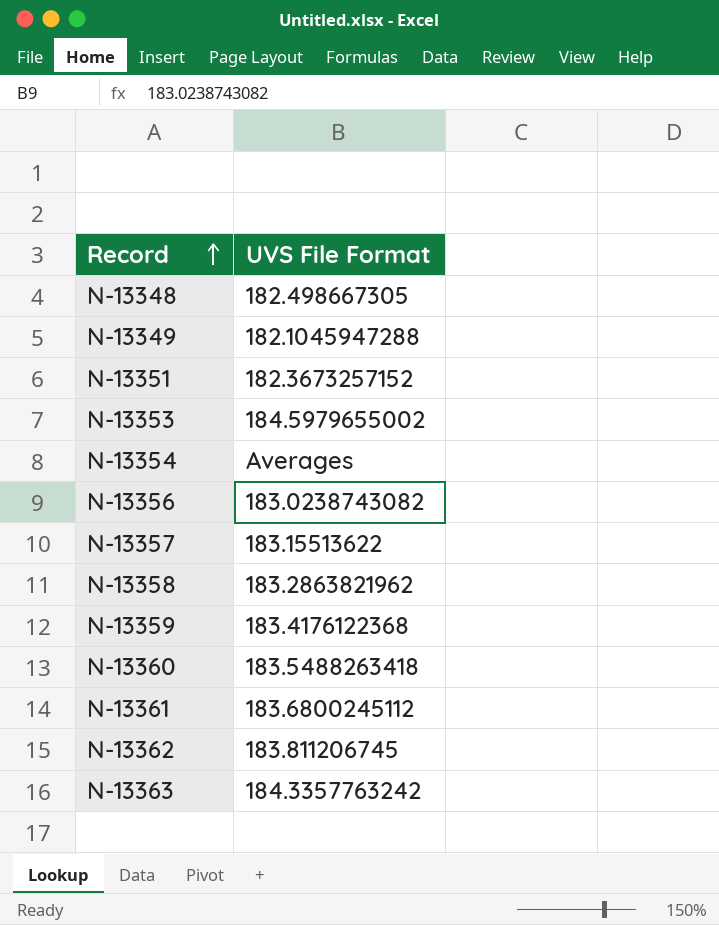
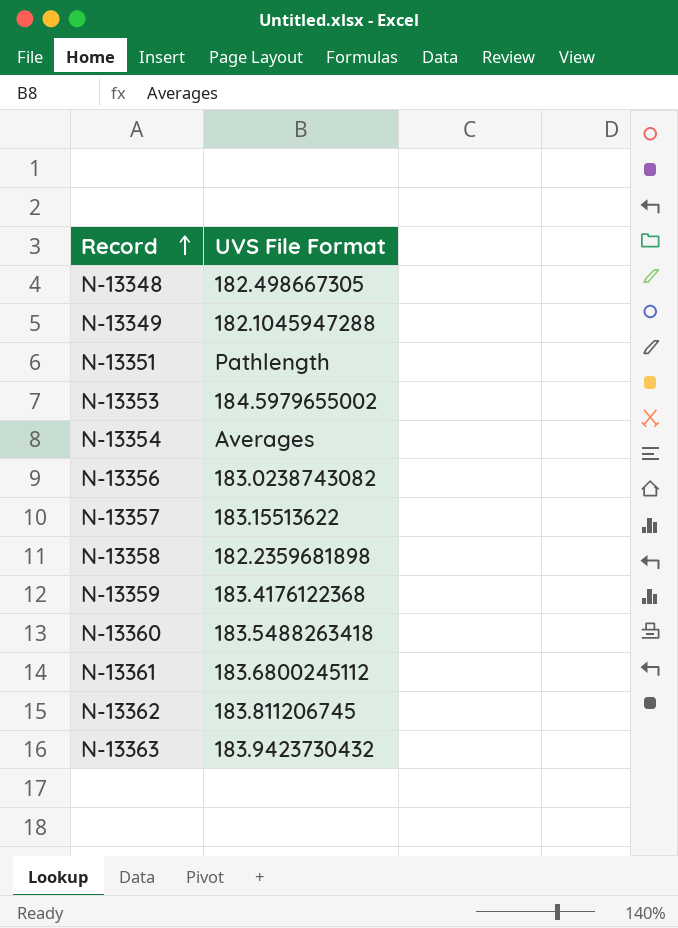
N-13351 | UVS File Format: 182.3673257152 -> Pathlength
N-13358 | UVS File Format: 183.2863821962 -> 182.2359681898
N-13363 | UVS File Format: 184.3357763242 -> 183.9423730432

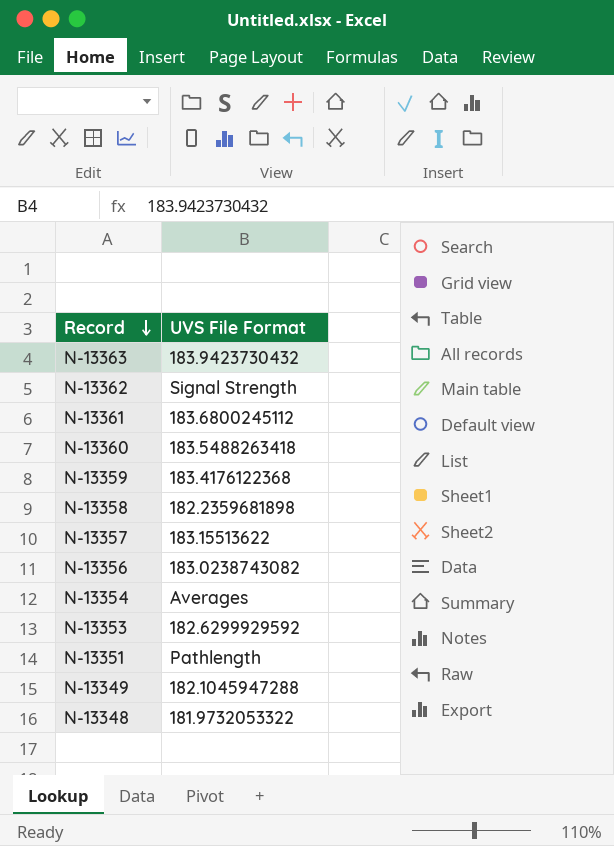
row order: Record ascending -> Record descending
N-13362 | UVS File Format: 183.811206745 -> Signal Strength
N-13353 | UVS File Format: 184.5979655002 -> 182.6299929592
N-13348 | UVS File Format: 182.498667305 -> 181.9732053322

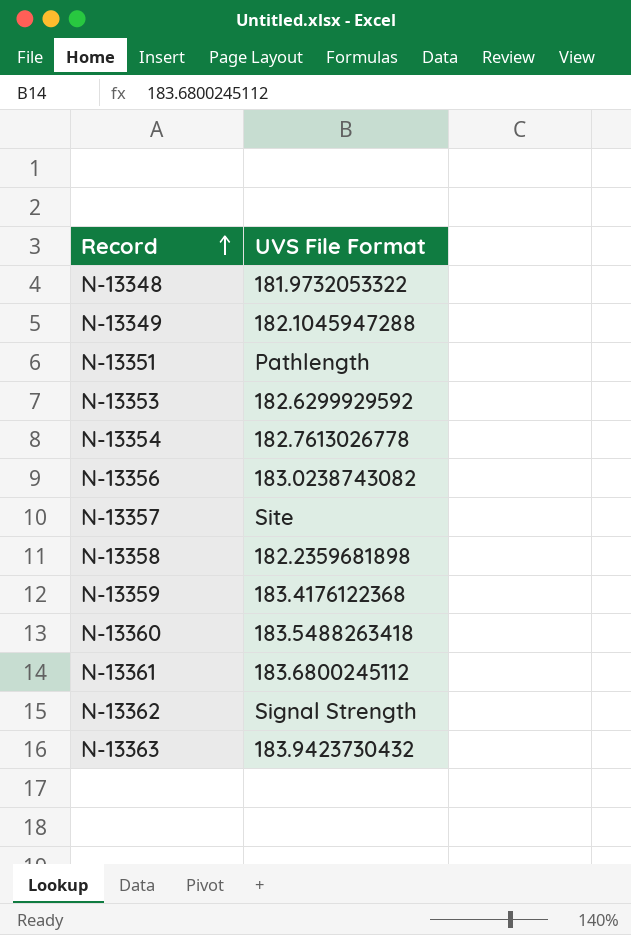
row order: Record descending -> Record ascending
N-13354 | UVS File Format: Averages -> 182.7613026778
N-13357 | UVS File Format: 183.15513622 -> Site

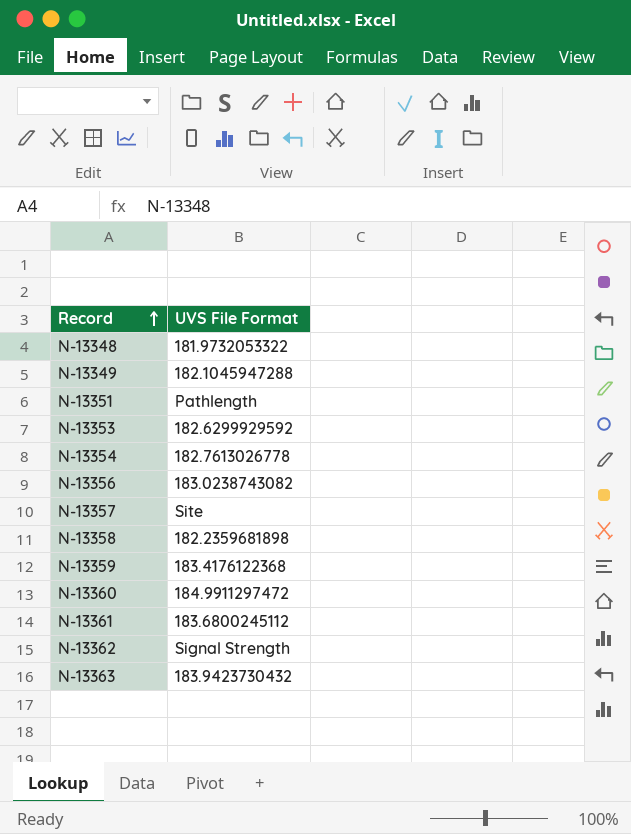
N-13360 | UVS File Format: 183.5488263418 -> 184.9911297472

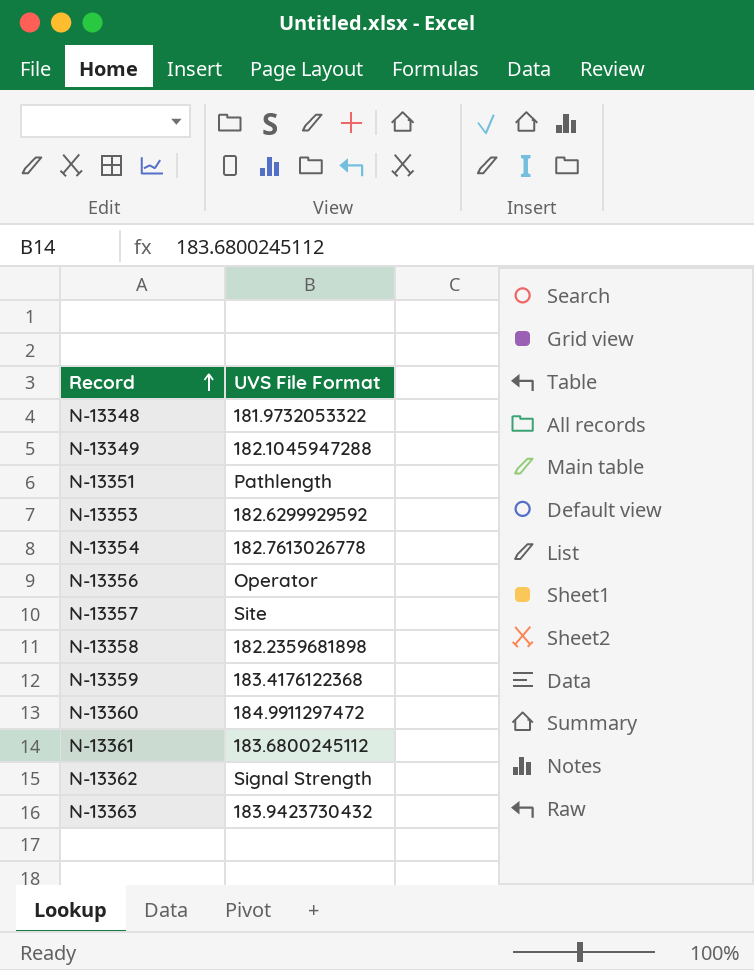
N-13356 | UVS File Format: 183.0238743082 -> Operator

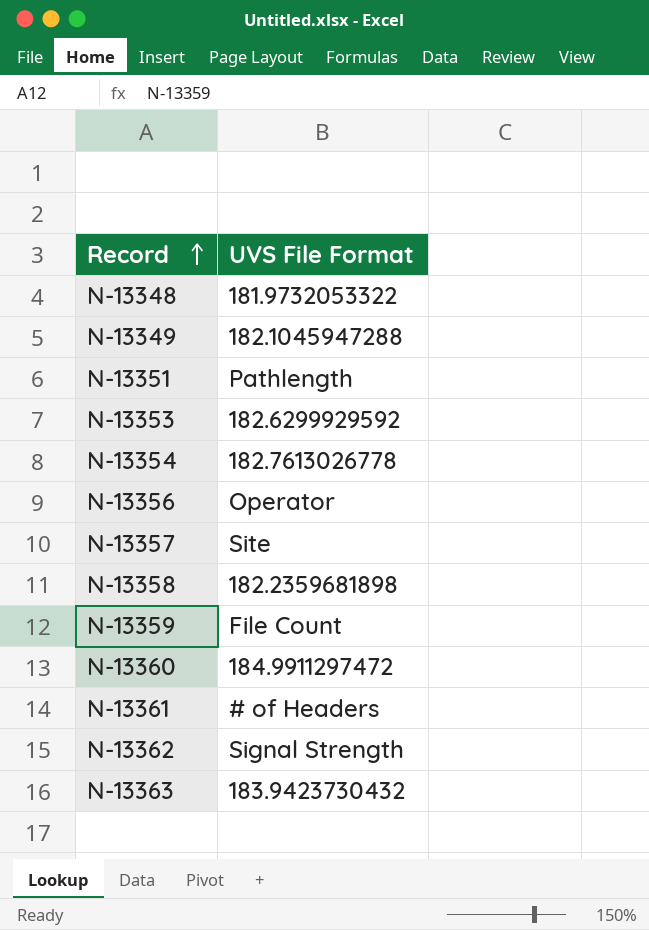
N-13359 | UVS File Format: 183.4176122368 -> File Count
N-13361 | UVS File Format: 183.6800245112 -> # of Headers

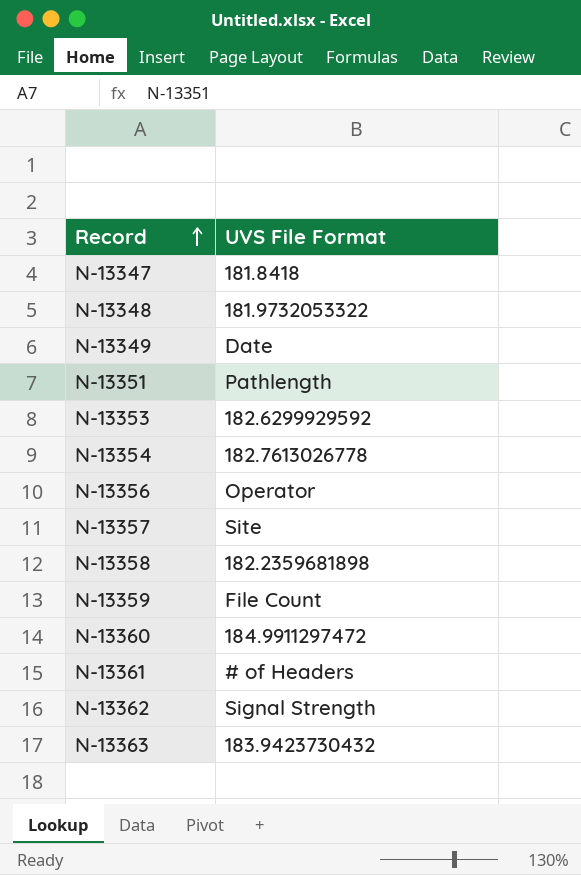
row N-13347: none -> 181.8418
N-13349 | UVS File Format: 182.1045947288 -> Date

